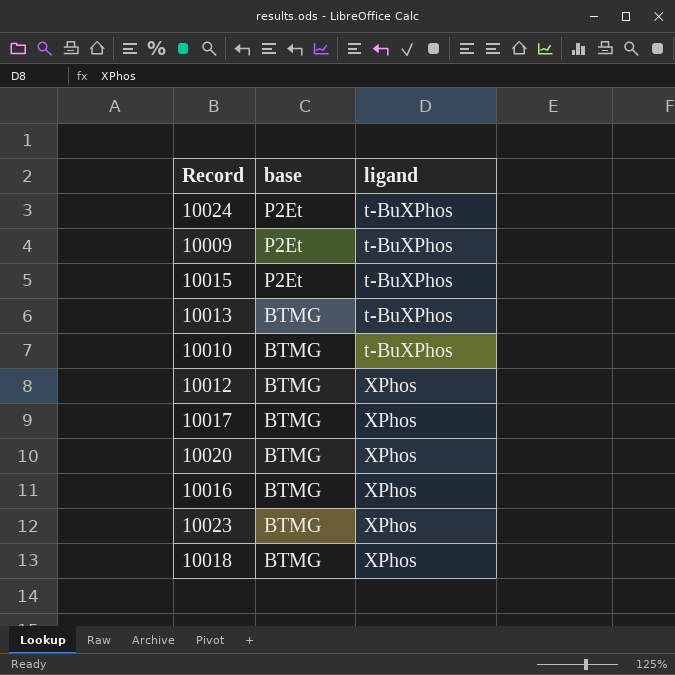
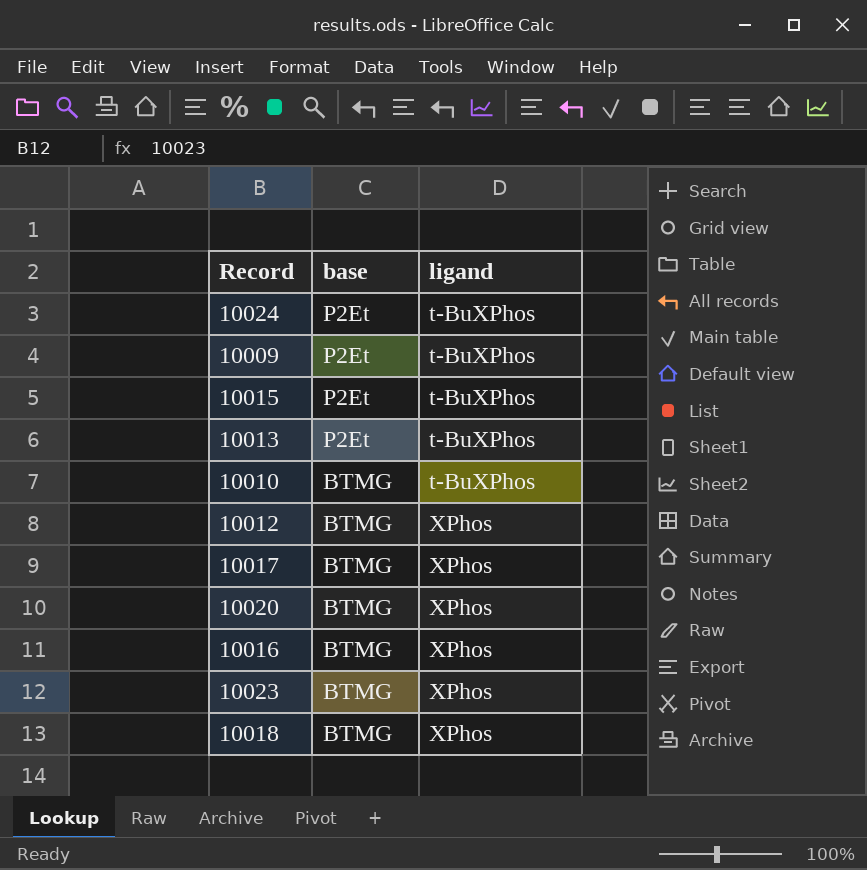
10013 | base: BTMG -> P2Et

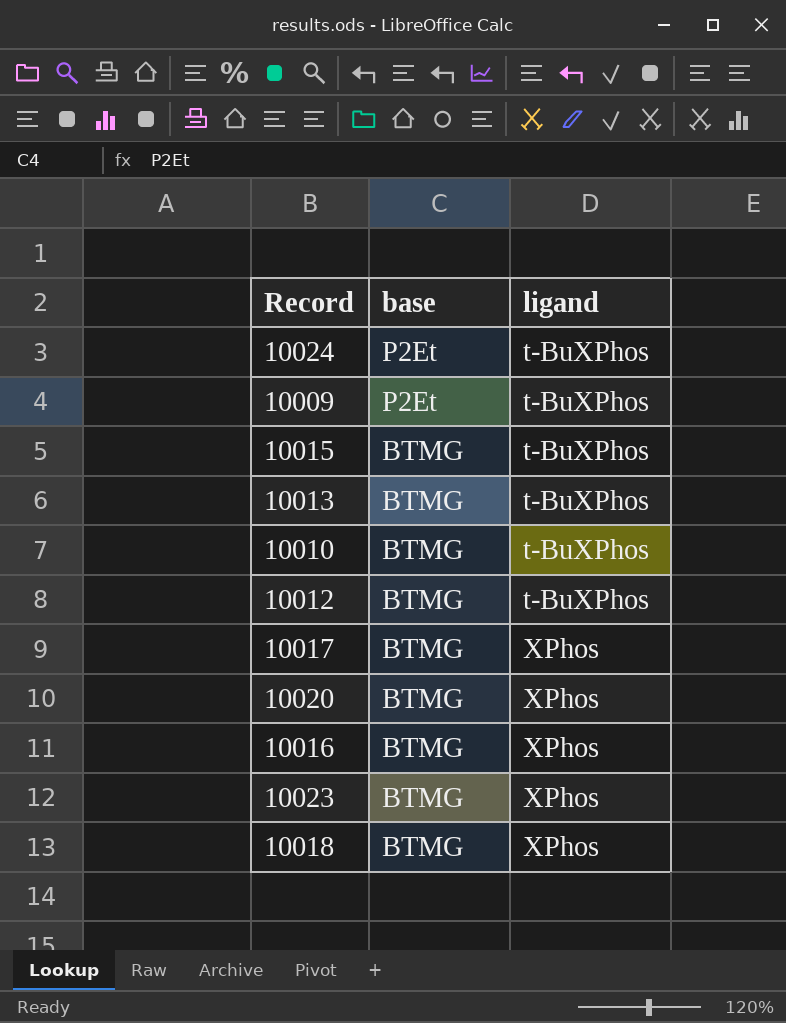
10015 | base: P2Et -> BTMG
10013 | base: P2Et -> BTMG
10012 | ligand: XPhos -> t-BuXPhos

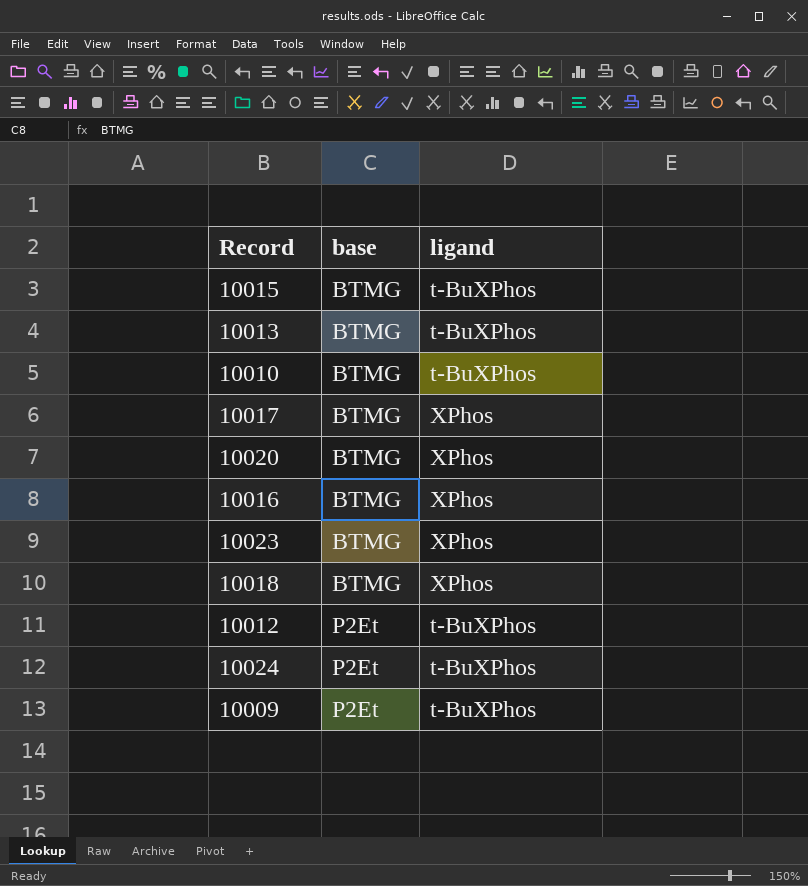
row order: base descending -> base ascending
10012 | base: BTMG -> P2Et

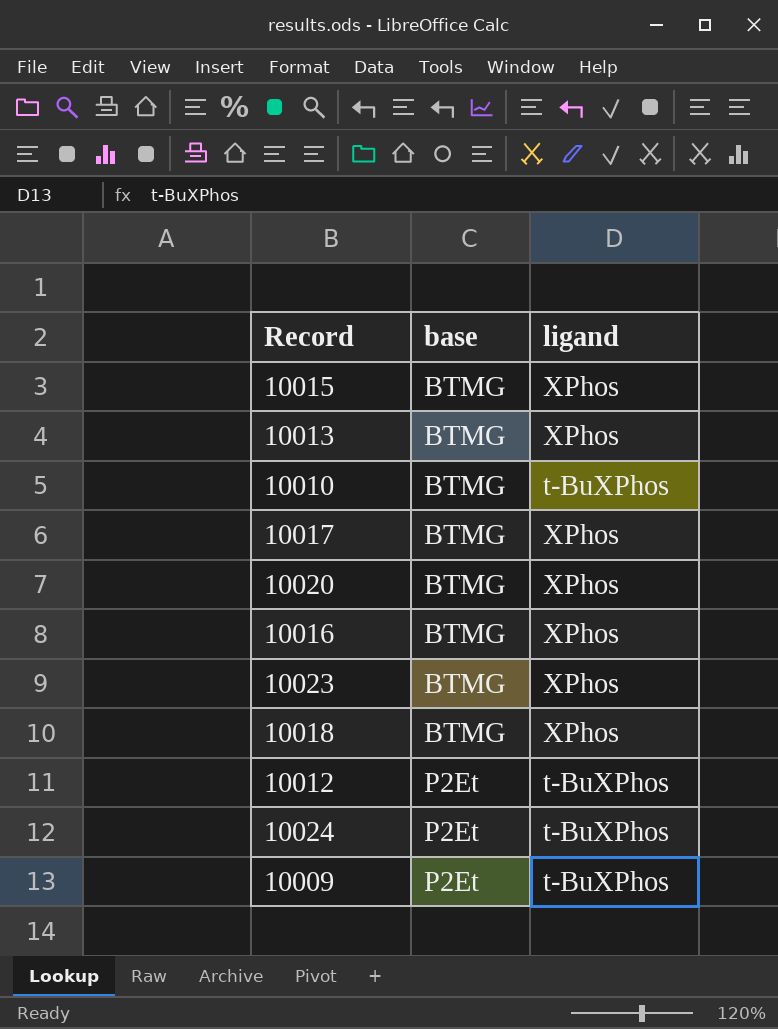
10015 | ligand: t-BuXPhos -> XPhos
10013 | ligand: t-BuXPhos -> XPhos

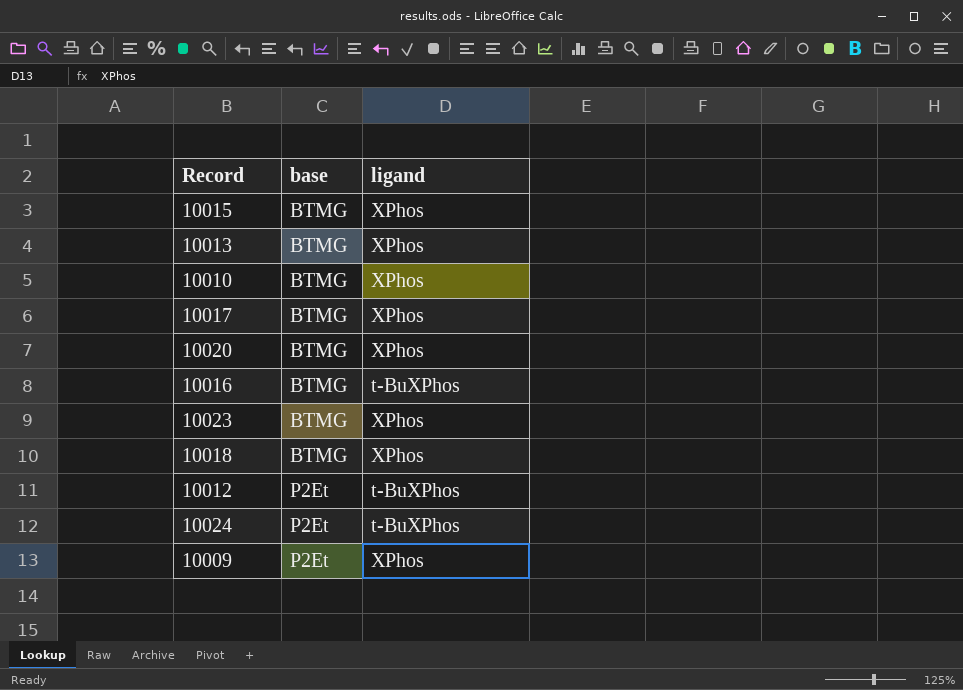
10010 | ligand: t-BuXPhos -> XPhos
10016 | ligand: XPhos -> t-BuXPhos
10009 | ligand: t-BuXPhos -> XPhos

